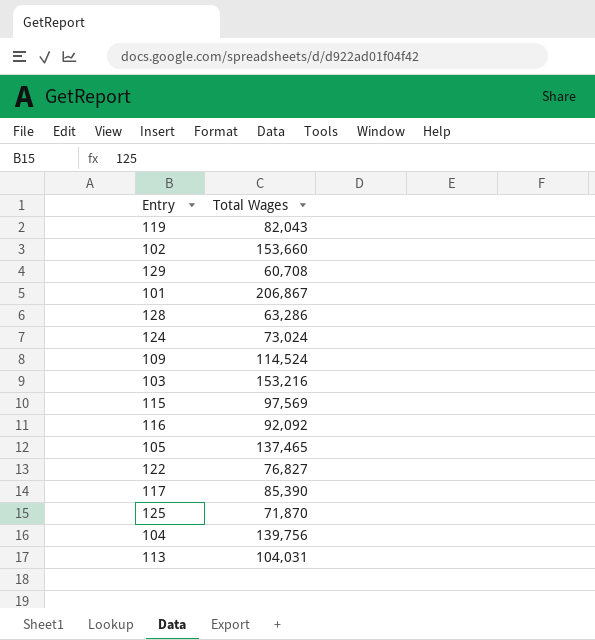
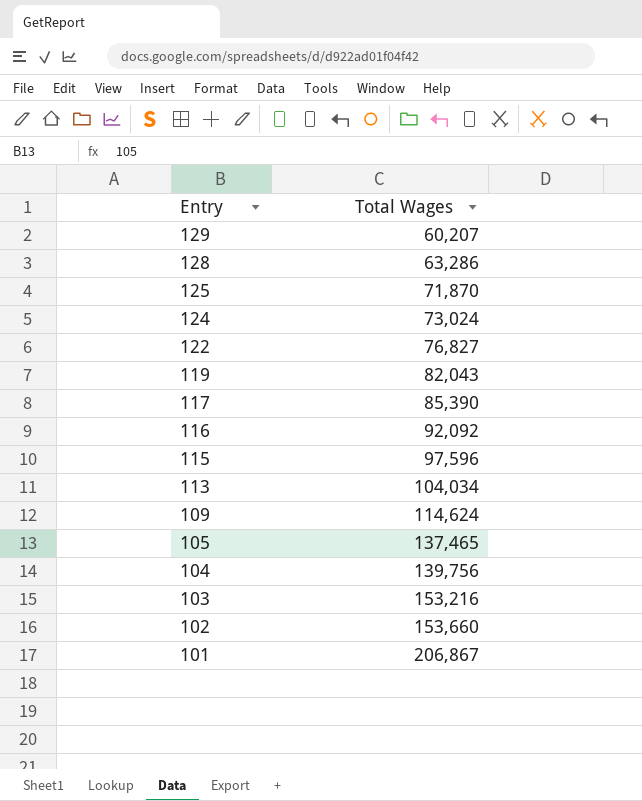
row order: none -> Entry descending
129 | Total Wages: 60,708 -> 60,207
115 | Total Wages: 97,569 -> 97,596
113 | Total Wages: 104,031 -> 104,034
109 | Total Wages: 114,524 -> 114,624

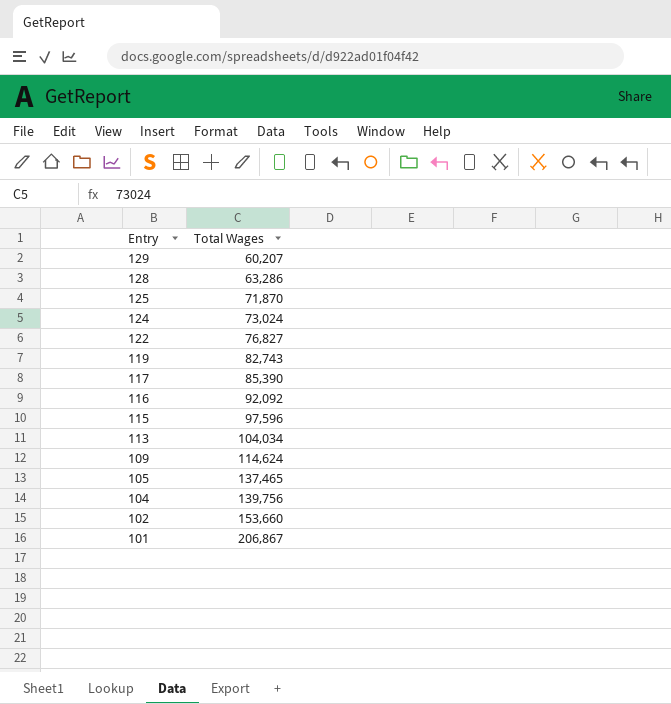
row 103: 153,216 -> none
119 | Total Wages: 82,043 -> 82,743

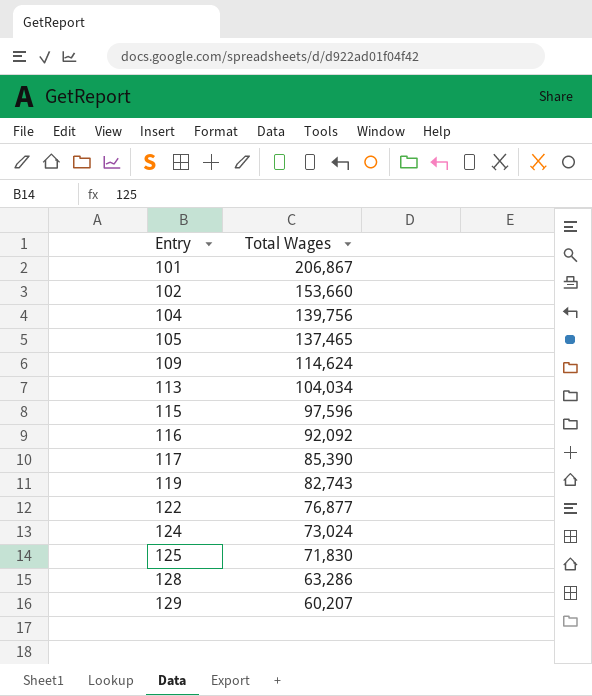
row order: Entry descending -> Entry ascending
122 | Total Wages: 76,827 -> 76,877
125 | Total Wages: 71,870 -> 71,830

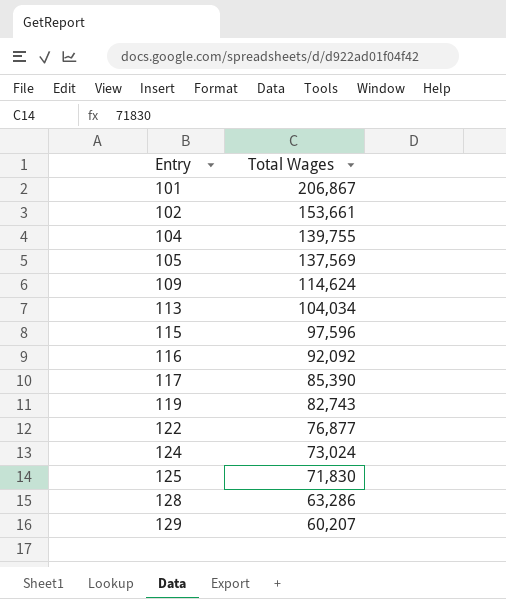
102 | Total Wages: 153,660 -> 153,661
104 | Total Wages: 139,756 -> 139,755
105 | Total Wages: 137,465 -> 137,569

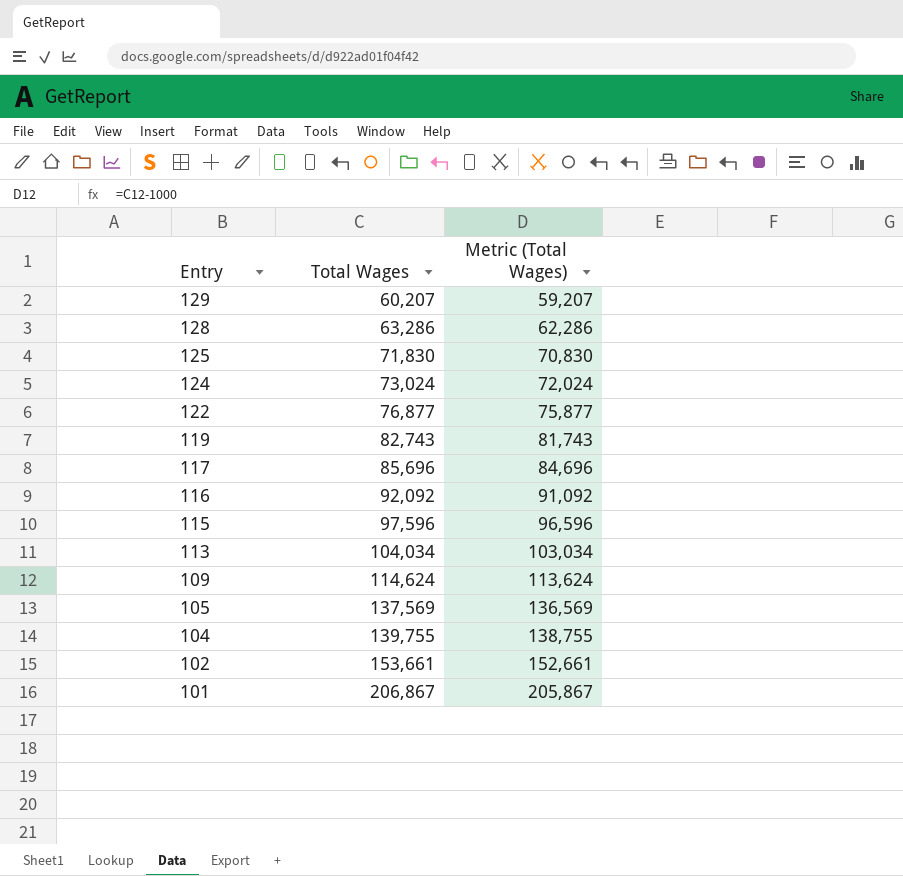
row order: Entry ascending -> Entry descending
column Metric (Total Wages) | formula: none -> [Total Wages] - 1000
117 | Total Wages: 85,390 -> 85,696

